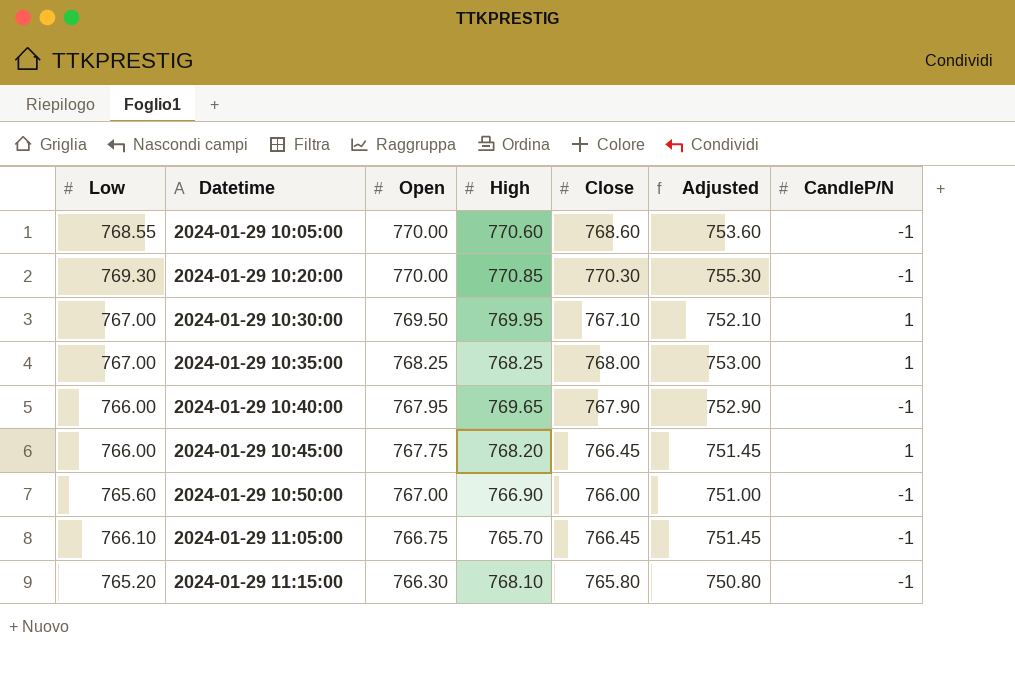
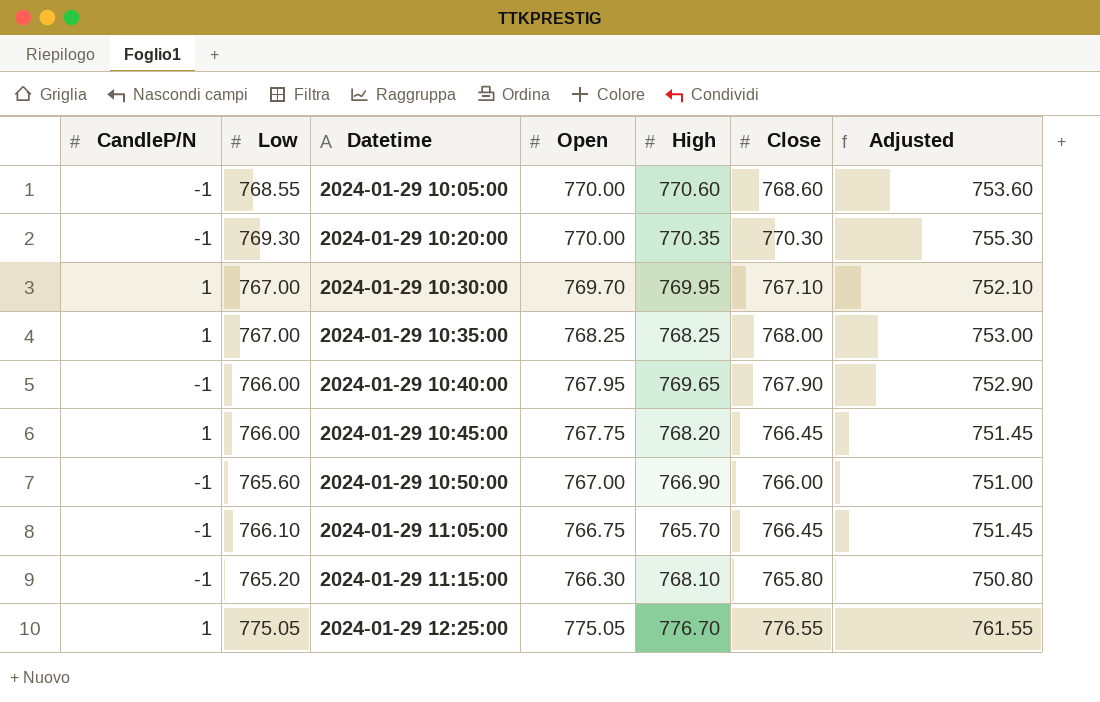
column CandleP/N | position: 7 -> 1
2024-01-29 10:20:00 | High: 770.85 -> 770.35
2024-01-29 10:30:00 | Open: 769.50 -> 769.70
row 2024-01-29 12:25:00: none -> 1 | 775.05 | 775.05 | 776.70 | 776.55 | 761.55

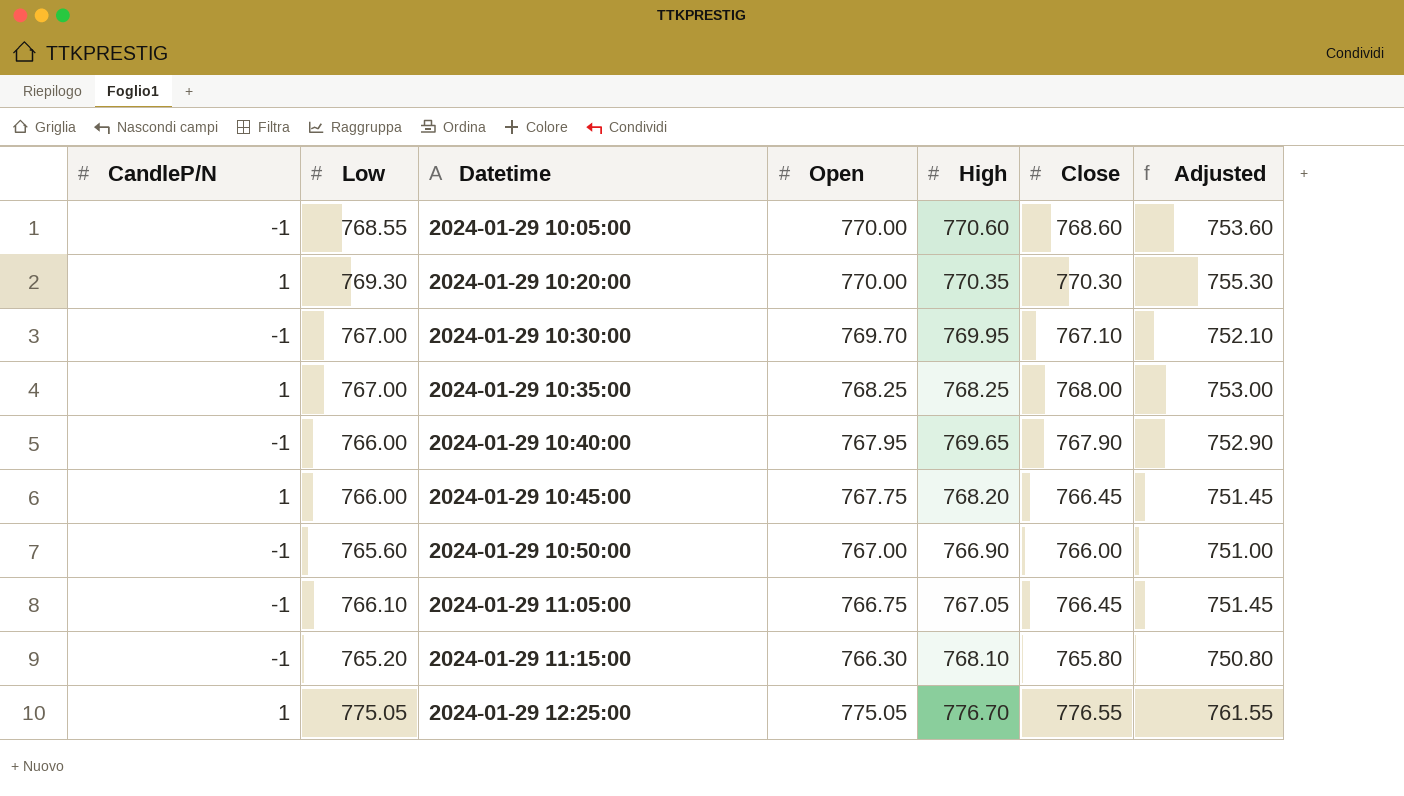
2024-01-29 10:20:00 | CandleP/N: -1 -> 1
2024-01-29 10:30:00 | CandleP/N: 1 -> -1
2024-01-29 11:05:00 | High: 765.70 -> 767.05

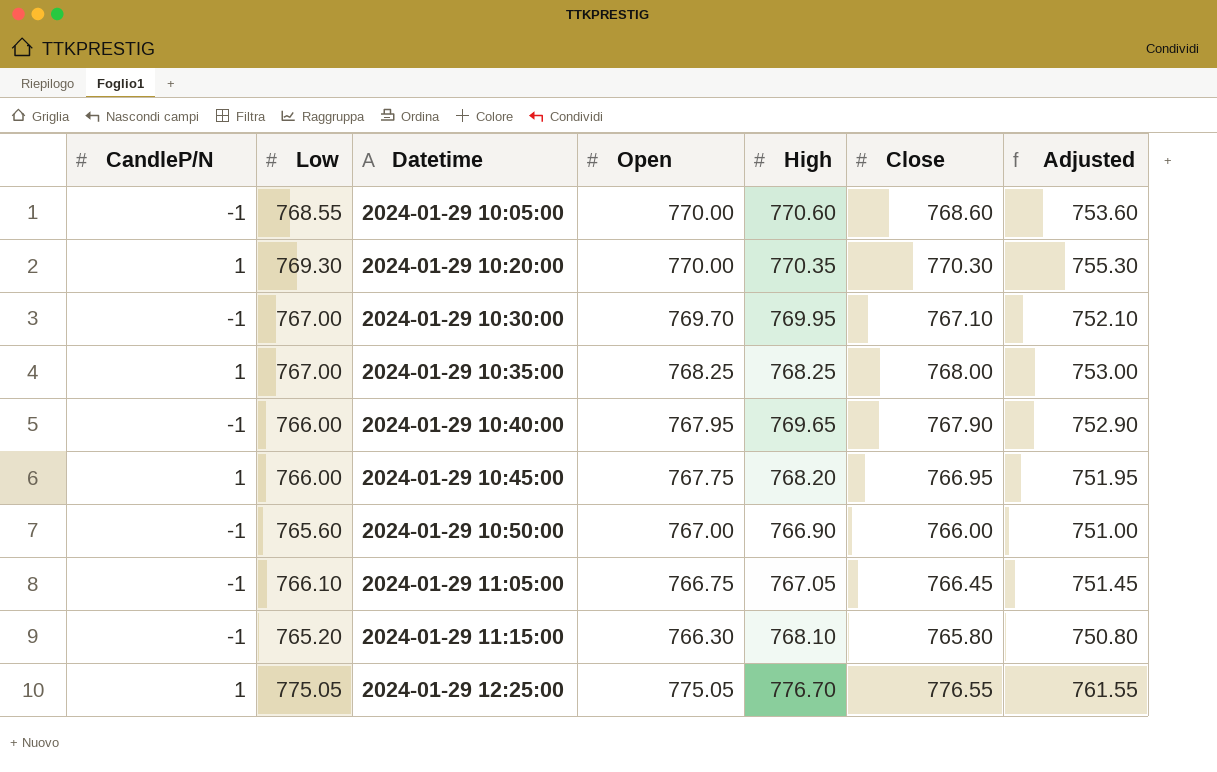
2024-01-29 10:45:00 | Close: 766.45 -> 766.95
2024-01-29 10:45:00 | Adjusted: 751.45 -> 751.95

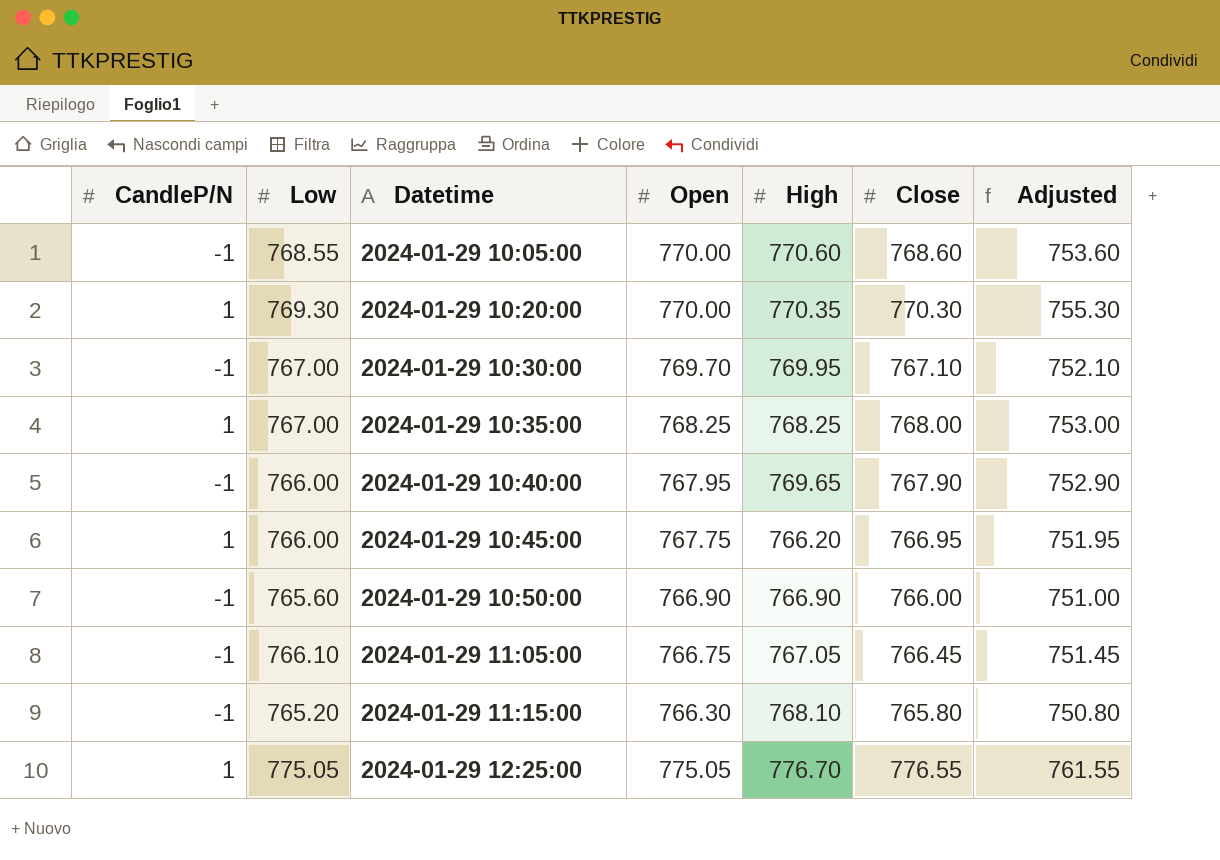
2024-01-29 10:45:00 | High: 768.20 -> 766.20
2024-01-29 10:50:00 | Open: 767.00 -> 766.90

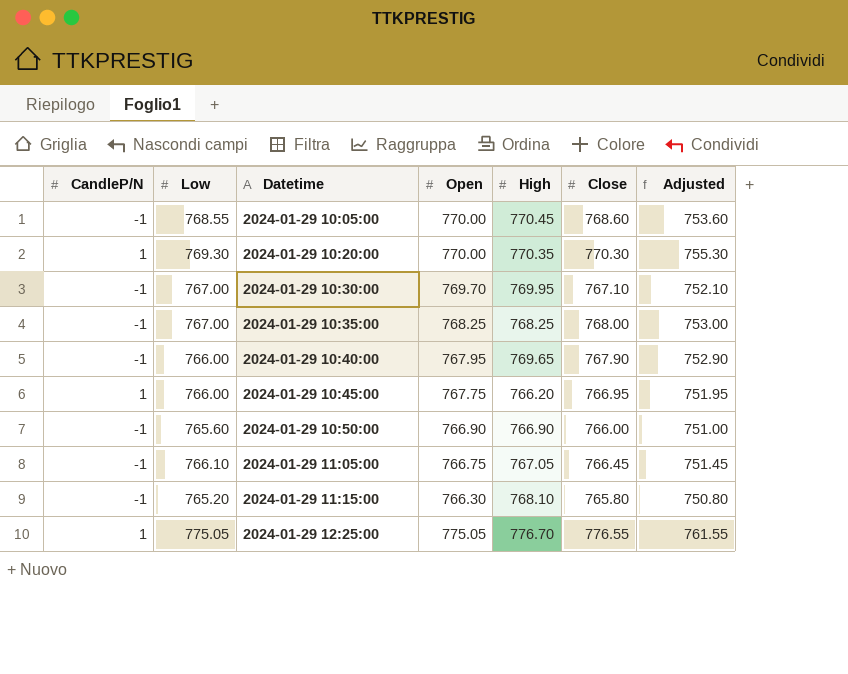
2024-01-29 10:05:00 | High: 770.60 -> 770.45
2024-01-29 10:35:00 | CandleP/N: 1 -> -1

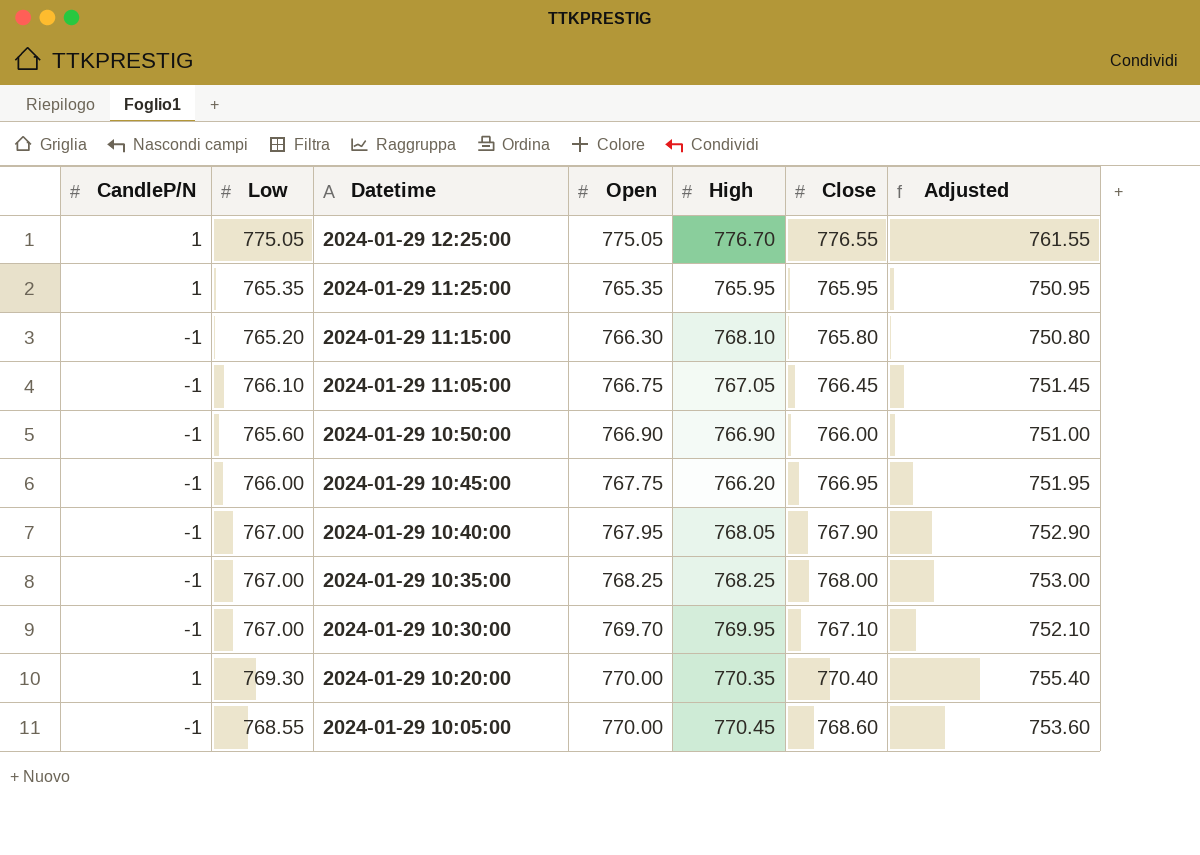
row order: Datetime ascending -> Datetime descending
row 2024-01-29 11:25:00: none -> 1 | 765.35 | 765.35 | 765.95 | 765.95 | 750.95
2024-01-29 10:45:00 | CandleP/N: 1 -> -1
2024-01-29 10:40:00 | Low: 766.00 -> 767.00
2024-01-29 10:40:00 | High: 769.65 -> 768.05
2024-01-29 10:20:00 | Close: 770.30 -> 770.40
2024-01-29 10:20:00 | Adjusted: 755.30 -> 755.40

